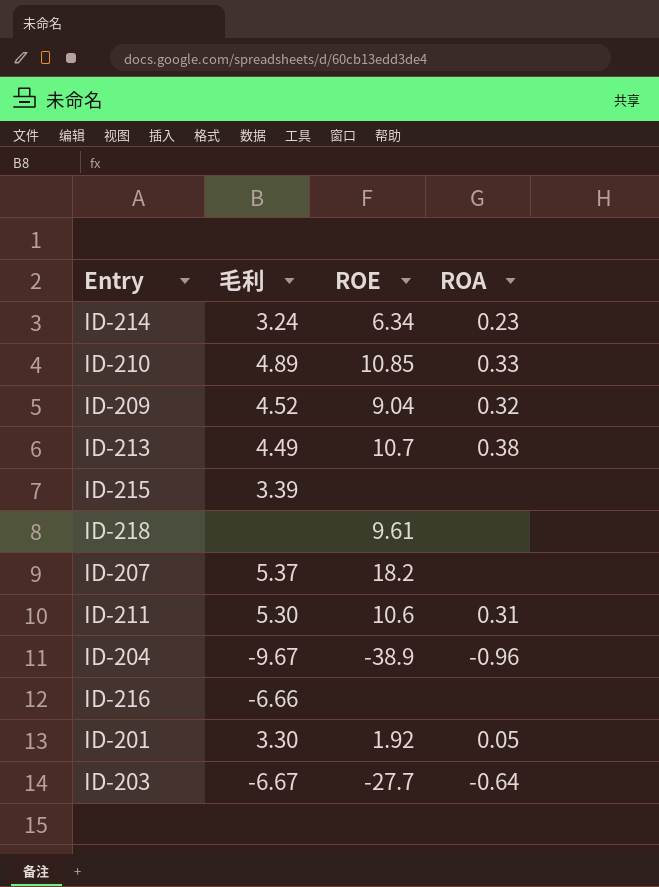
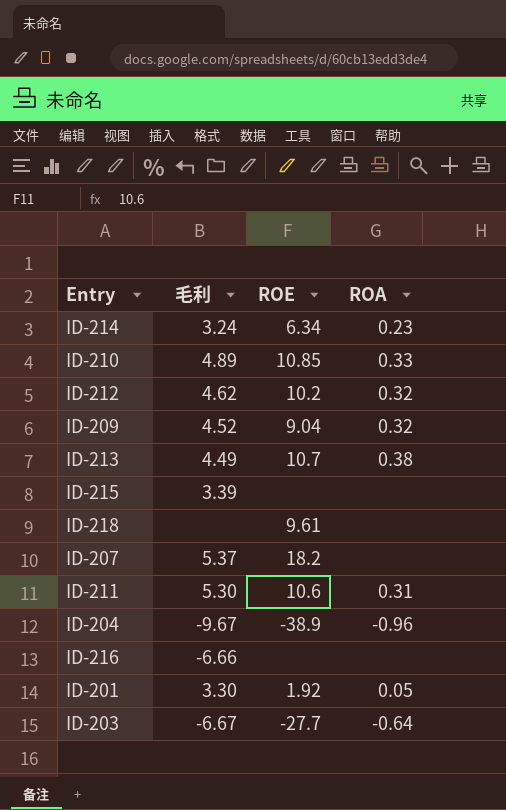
row ID-212: none -> 4.62 | 10.2 | 0.32

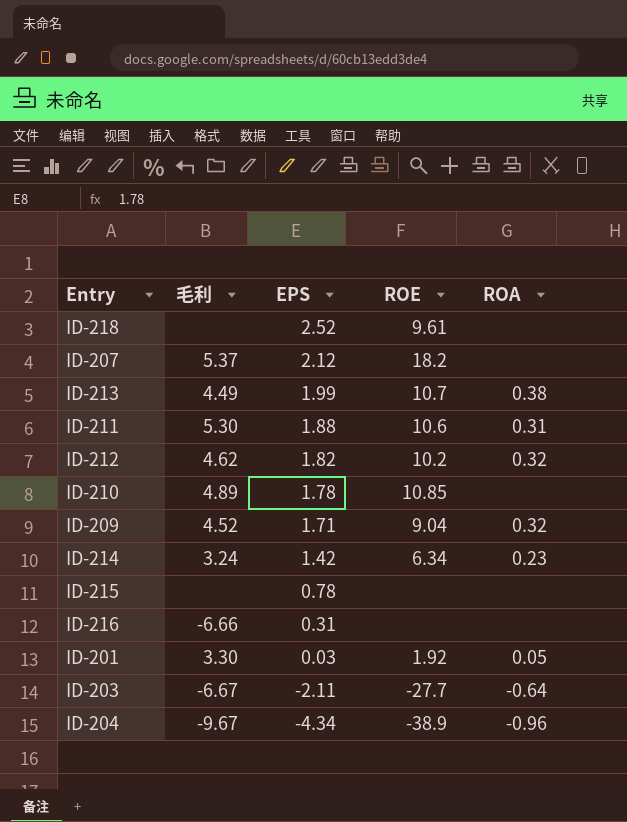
row order: none -> EPS descending
column EPS | position: none -> 3
ID-210 | ROA: 0.33 -> none
ID-215 | 毛利: 3.39 -> none

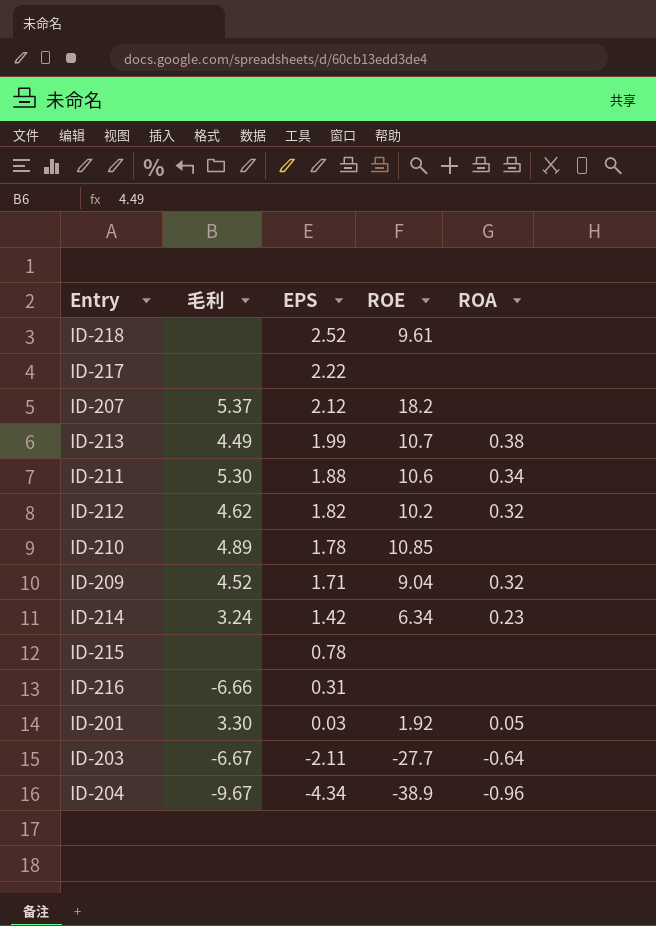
row ID-217: none -> none | 2.22 | none | none
ID-211 | ROA: 0.31 -> 0.34

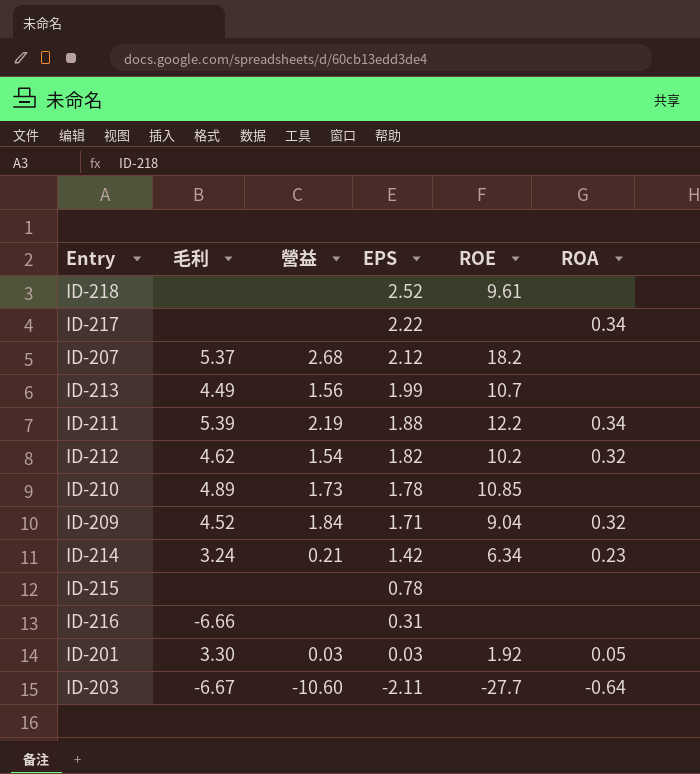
column 營益 | position: none -> 3
row ID-204: -9.67 | -4.34 | -38.9 | -0.96 -> none
ID-217 | ROA: none -> 0.34
ID-213 | ROA: 0.38 -> none
ID-211 | 毛利: 5.30 -> 5.39
ID-211 | ROE: 10.6 -> 12.2

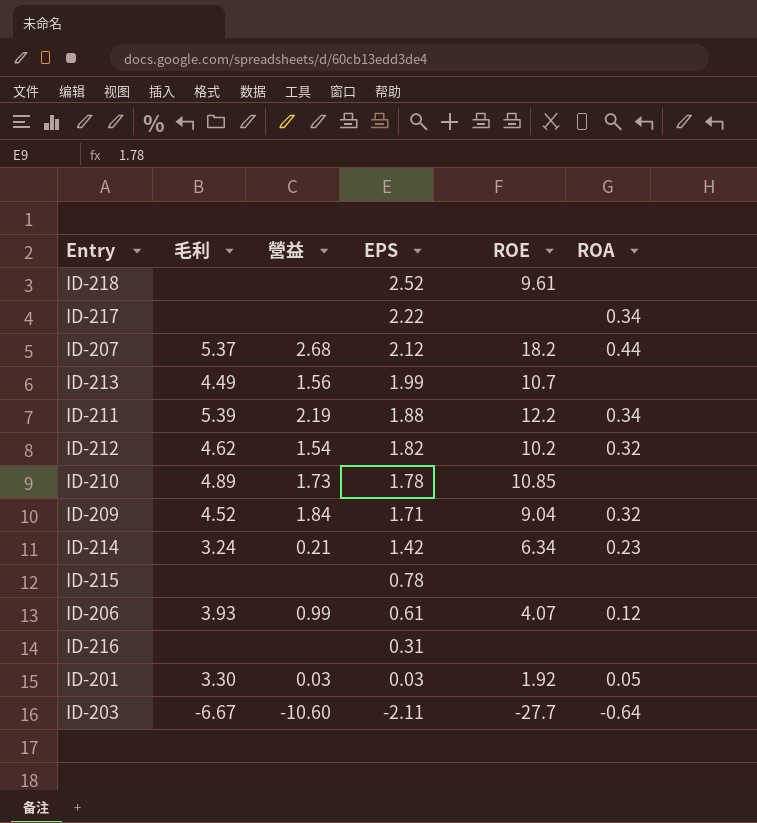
ID-207 | ROA: none -> 0.44
row ID-206: none -> 3.93 | 0.99 | 0.61 | 4.07 | 0.12
ID-216 | 毛利: -6.66 -> none

